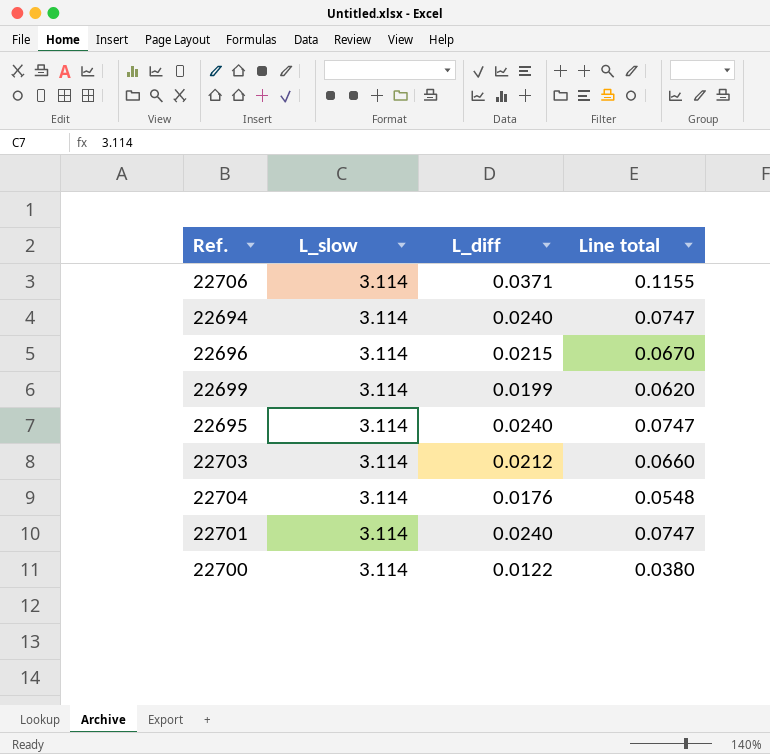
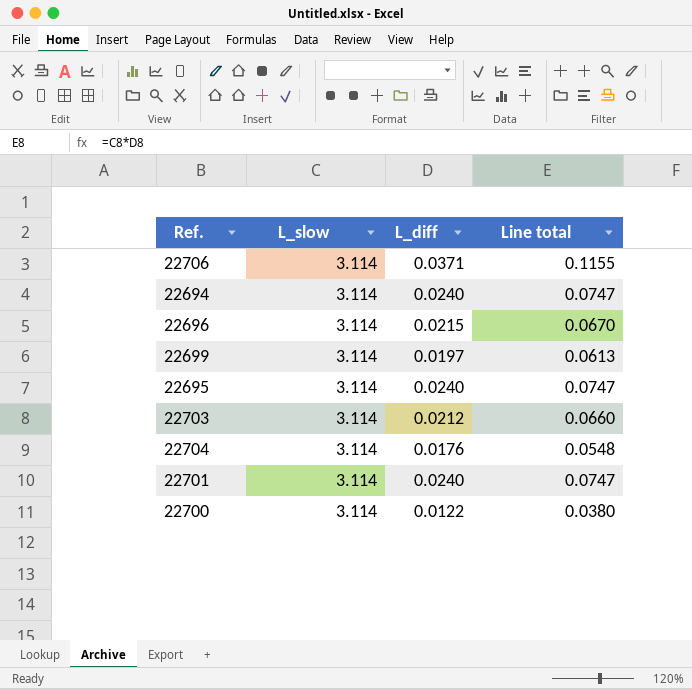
22699 | L_diff: 0.0199 -> 0.0197
22699 | Line total: 0.0620 -> 0.0613

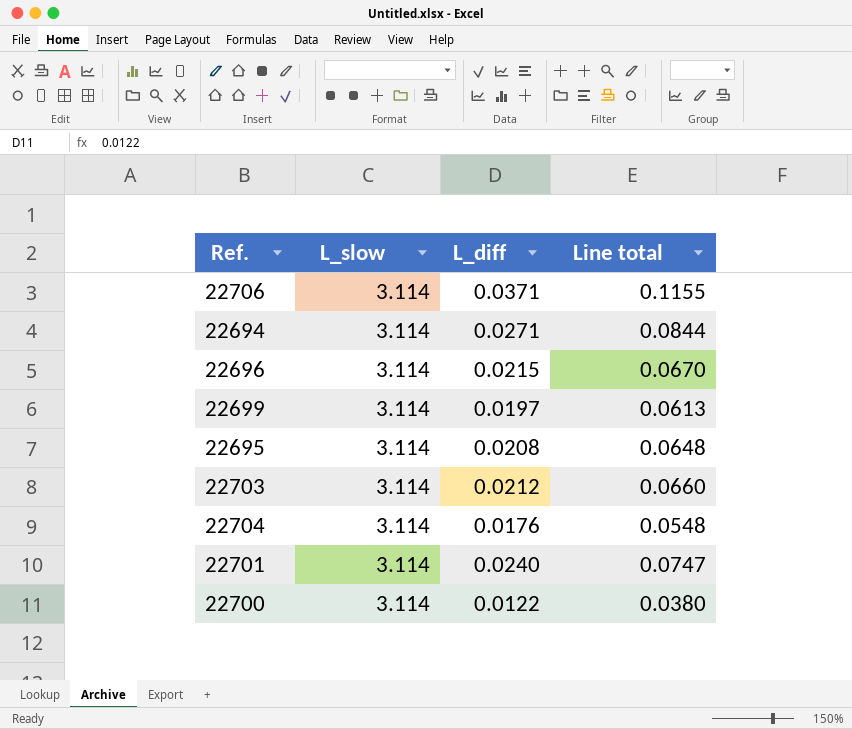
22694 | L_diff: 0.0240 -> 0.0271
22694 | Line total: 0.0747 -> 0.0844
22695 | L_diff: 0.0240 -> 0.0208
22695 | Line total: 0.0747 -> 0.0648

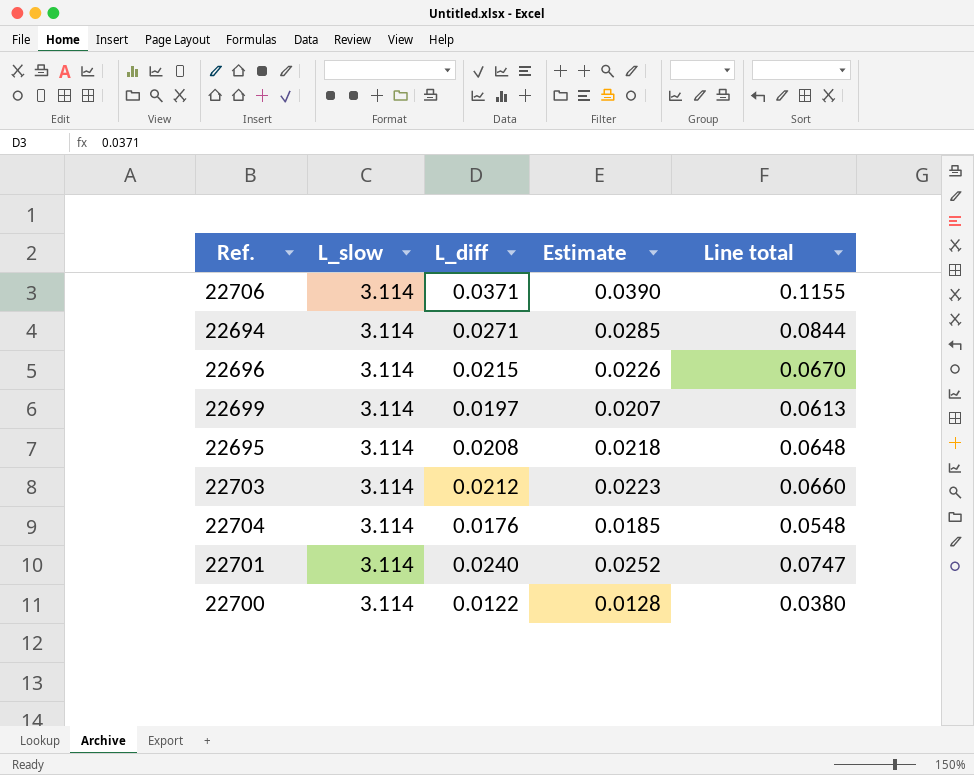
column Estimate | formula: none -> [L_diff] * 1.05

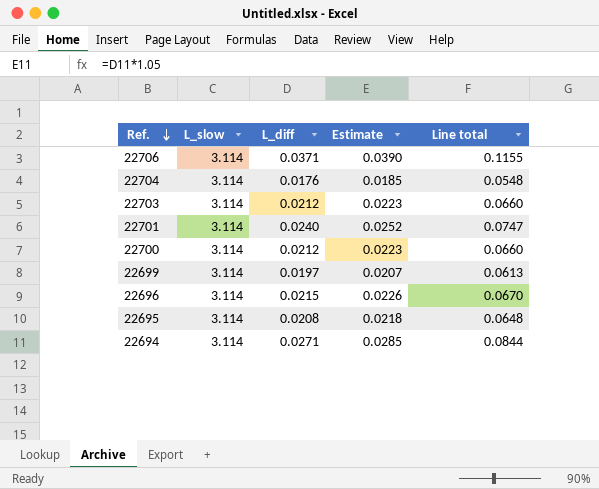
row order: none -> Ref. descending
22700 | L_diff: 0.0122 -> 0.0212
22700 | Estimate: 0.0128 -> 0.0223
22700 | Line total: 0.0380 -> 0.0660

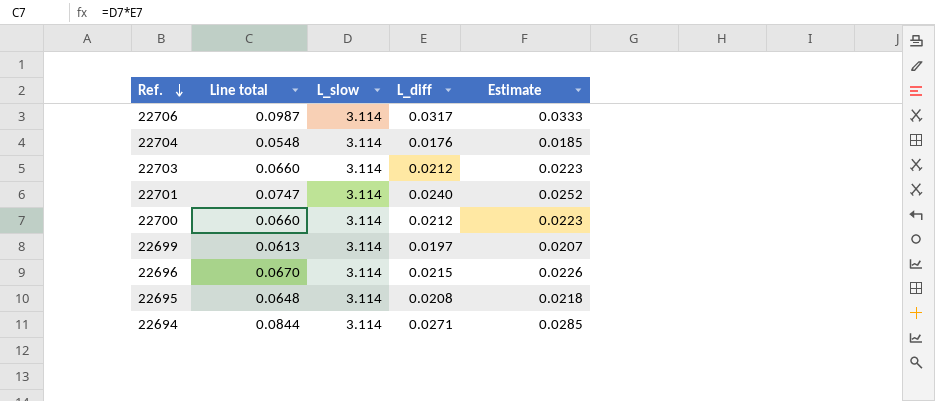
column Line total | position: 5 -> 2
22706 | Line total: 0.1155 -> 0.0987
22706 | L_diff: 0.0371 -> 0.0317
22706 | Estimate: 0.0390 -> 0.0333

